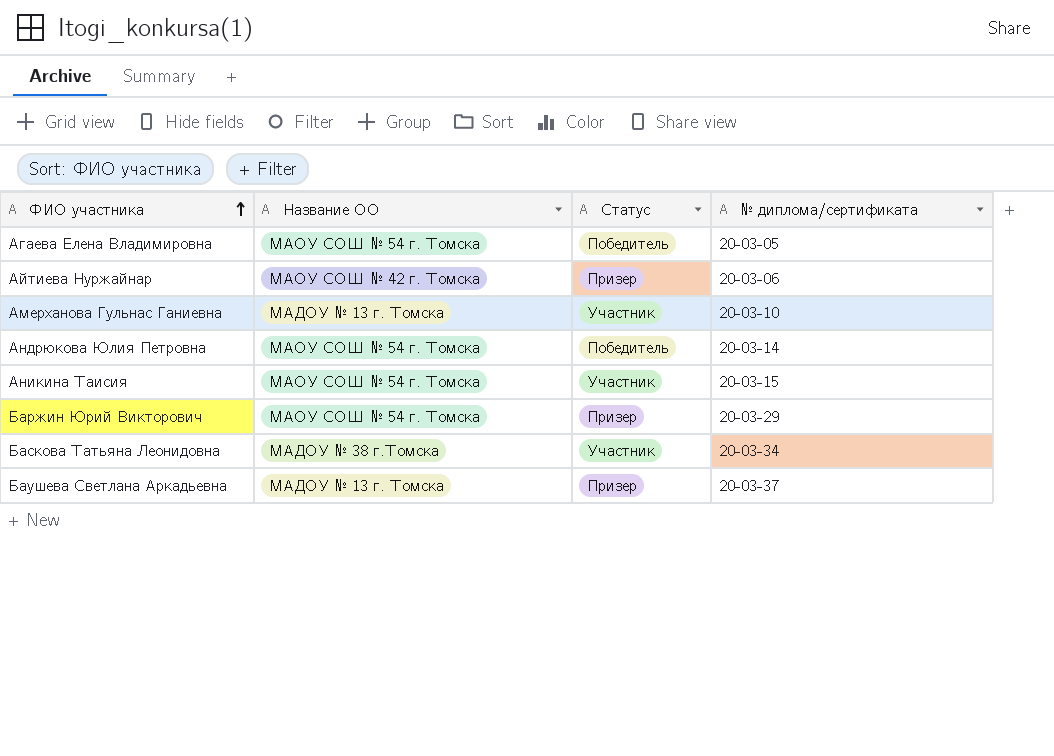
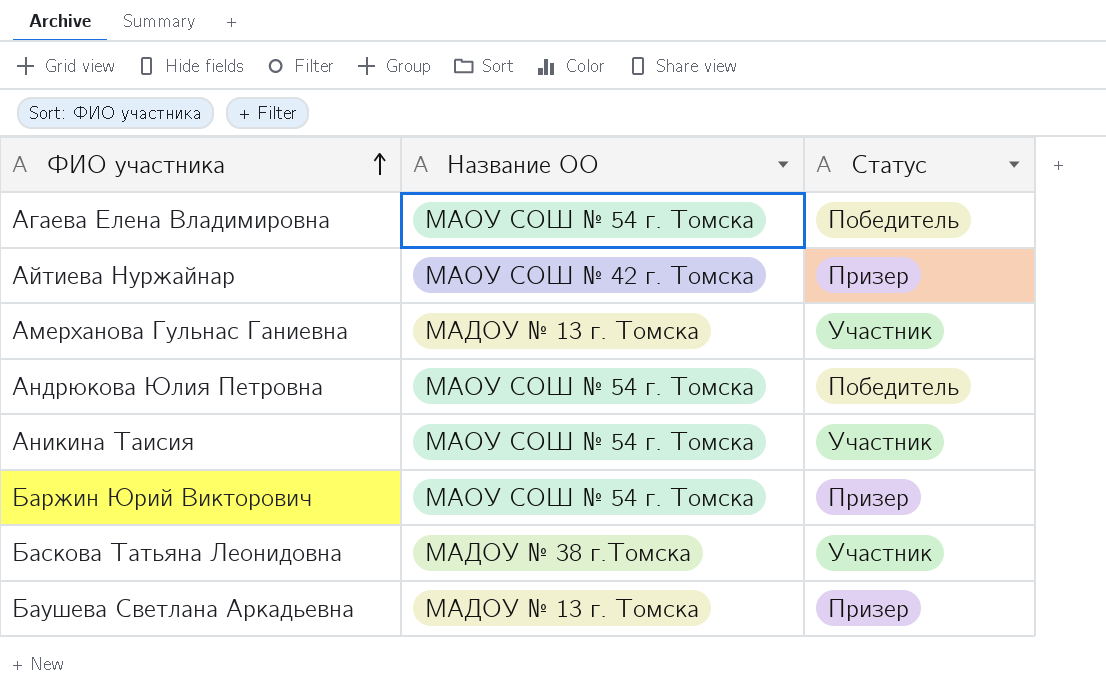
column № диплома/сертификата | position: 4 -> none

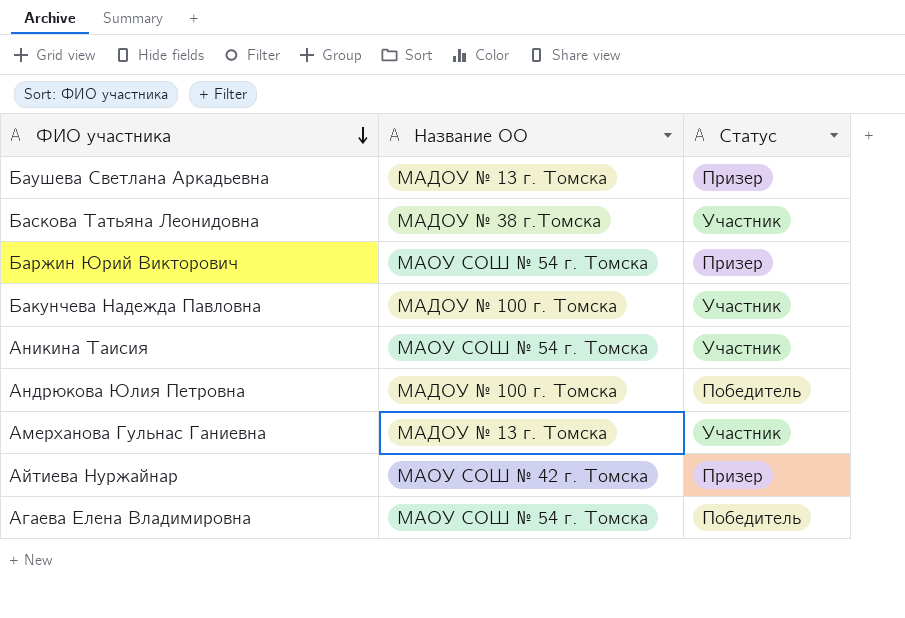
row order: ФИО участника ascending -> ФИО участника descending
row Бакунчева Надежда Павловна: none -> МАДОУ № 100 г. Томска | Участник
Андрюкова Юлия Петровна | Название ОО: МАОУ СОШ № 54 г. Томска -> МАДОУ № 100 г. Томска

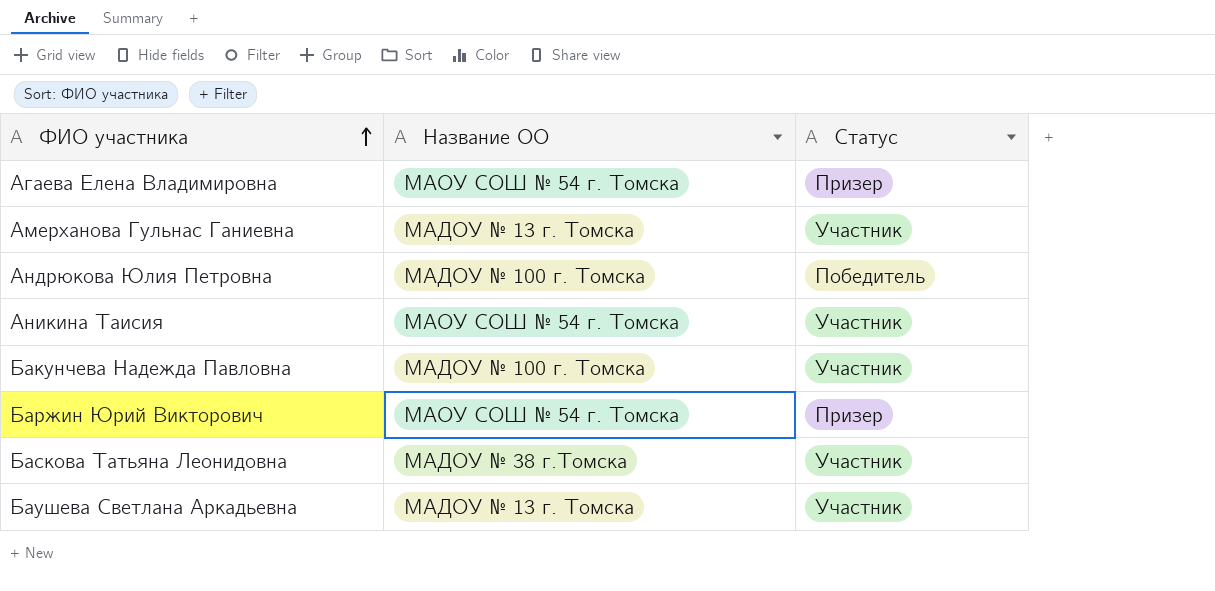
row order: ФИО участника descending -> ФИО участника ascending
row Айтиева Нуржайнар: МАОУ СОШ № 42 г. Томска | Призер -> none
Агаева Елена Владимировна | Статус: Победитель -> Призер
Баушева Светлана Аркадьевна | Статус: Призер -> Участник

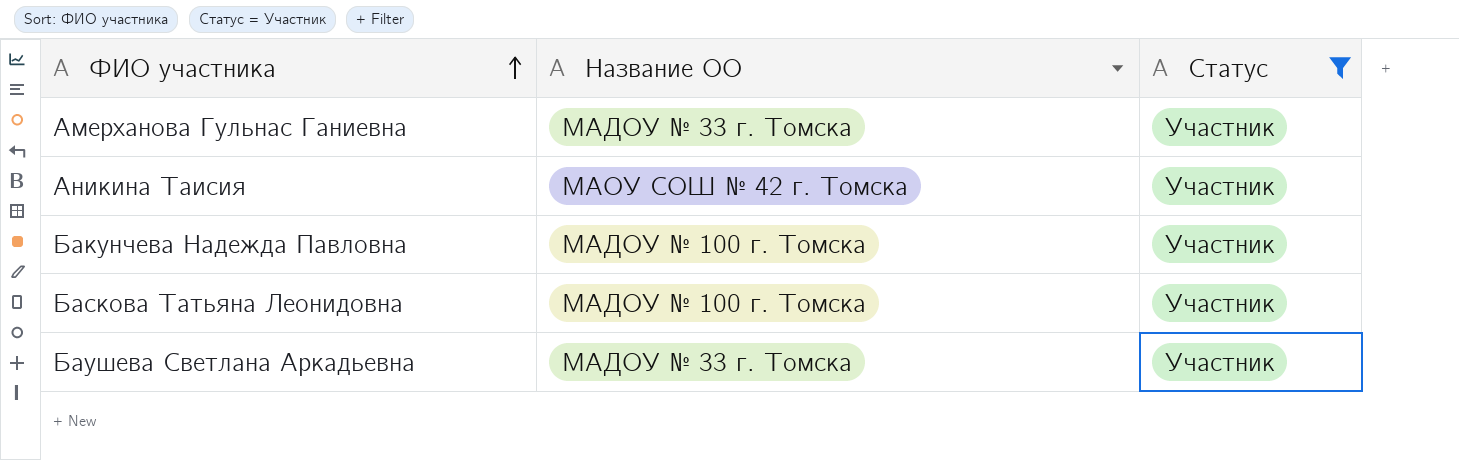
filter: none -> Статус = Участник
Амерханова Гульнас Ганиевна | Название ОО: МАДОУ № 13 г. Томска -> МАДОУ № 33 г. Томска
Аникина Таисия | Название ОО: МАОУ СОШ № 54 г. Томска -> МАОУ СОШ № 42 г. Томска
Баскова Татьяна Леонидовна | Название ОО: МАДОУ № 38 г.Томска -> МАДОУ № 100 г. Томска
Баушева Светлана Аркадьевна | Название ОО: МАДОУ № 13 г. Томска -> МАДОУ № 33 г. Томска

